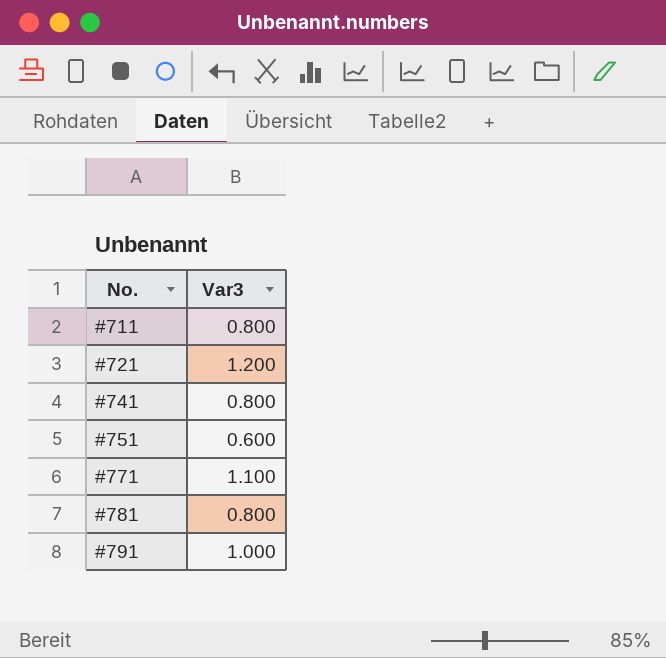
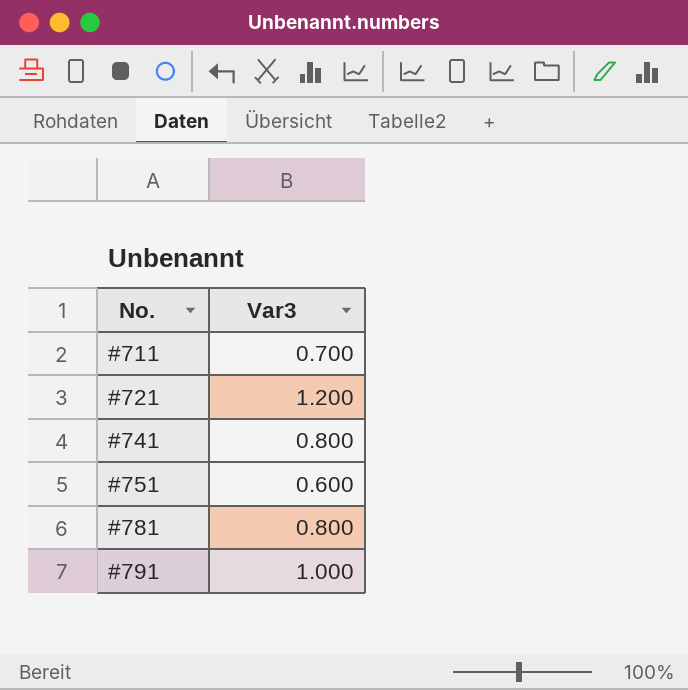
row #771: 1.100 -> none
#711 | Var3: 0.800 -> 0.700

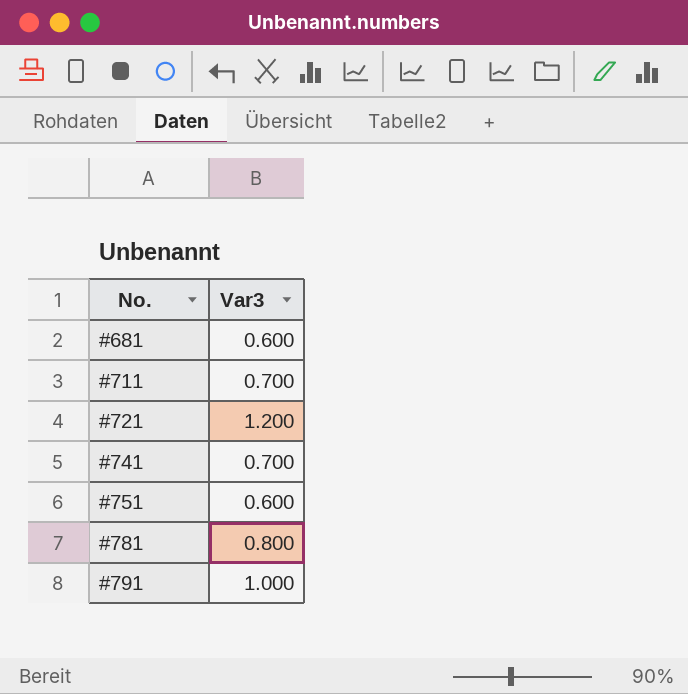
row #681: none -> 0.600
#741 | Var3: 0.800 -> 0.700

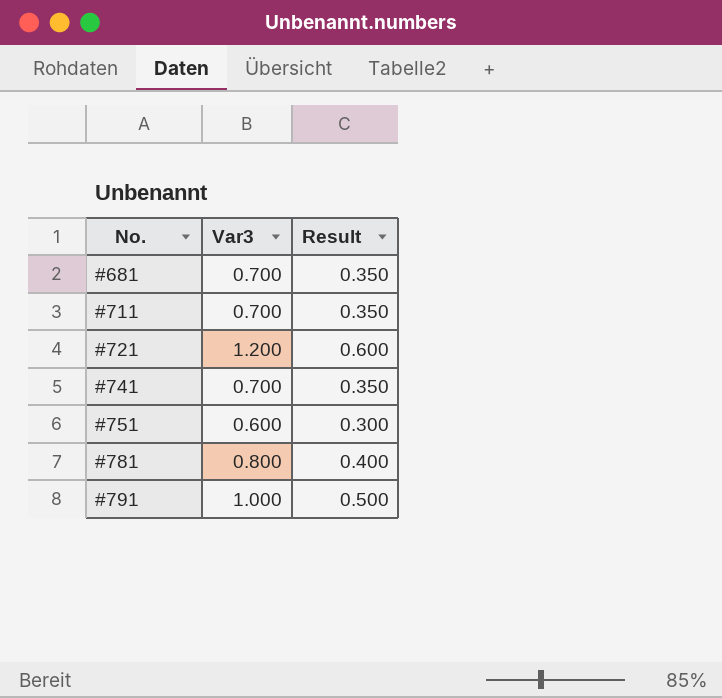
column Result | formula: none -> [Var3] * 0.5
#681 | Var3: 0.600 -> 0.700

